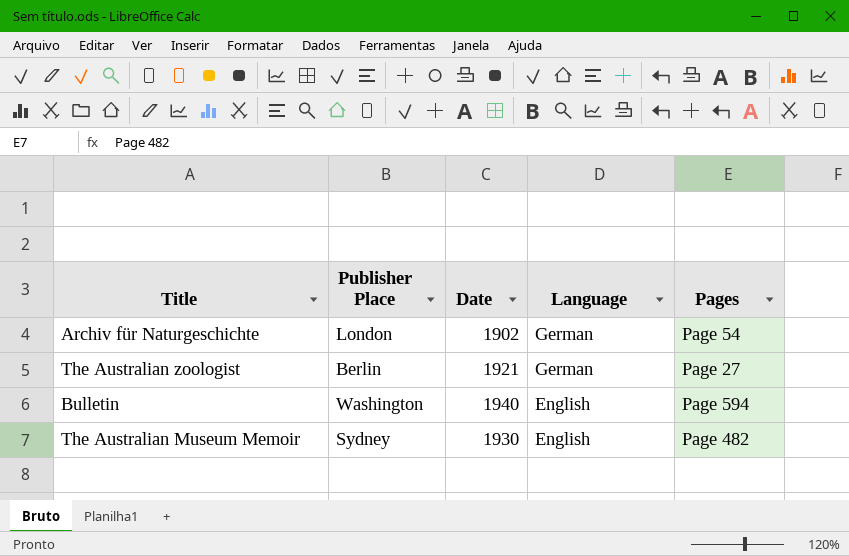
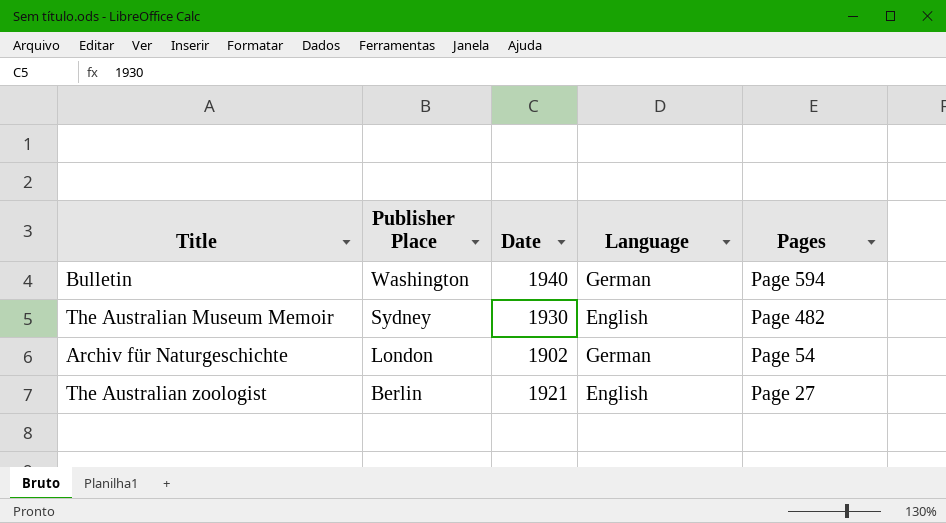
row order: Language descending -> Publisher Place descending
Bulletin | Language: English -> German
The Australian zoologist | Language: German -> English

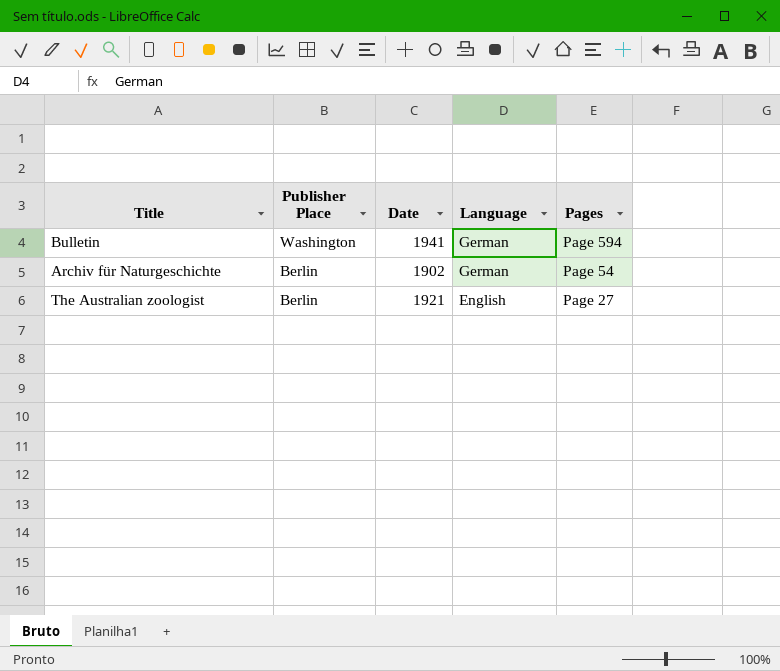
row The Australian Museum Memoir: Sydney | 1930 | English | Page 482 -> none
Bulletin | Date: 1940 -> 1941
Archiv für Naturgeschichte | Publisher Place: London -> Berlin

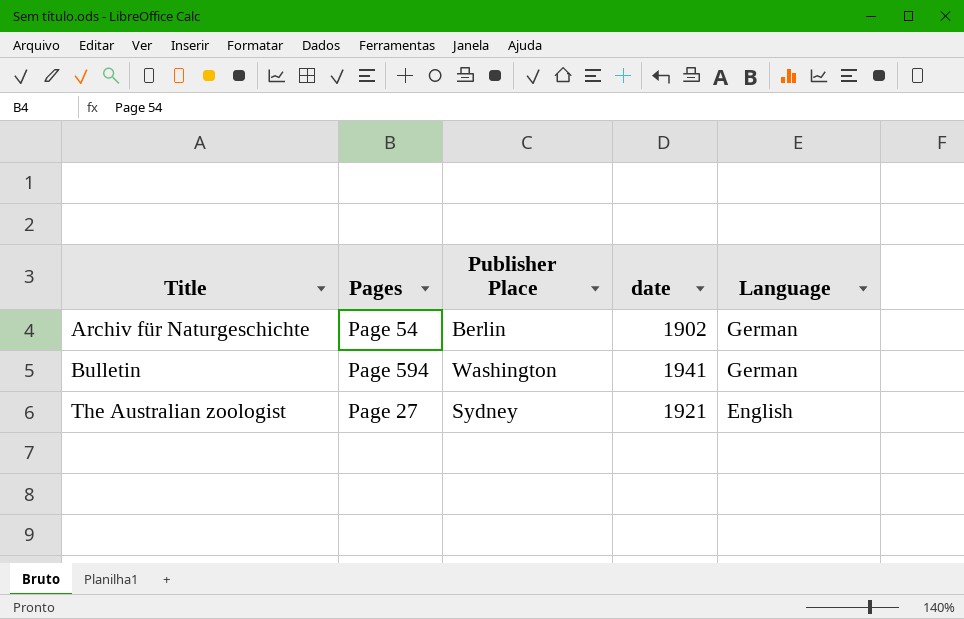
row order: Publisher Place descending -> Title ascending
column Pages | position: 5 -> 2
column name: Date -> date
The Australian zoologist | Publisher Place: Berlin -> Sydney

